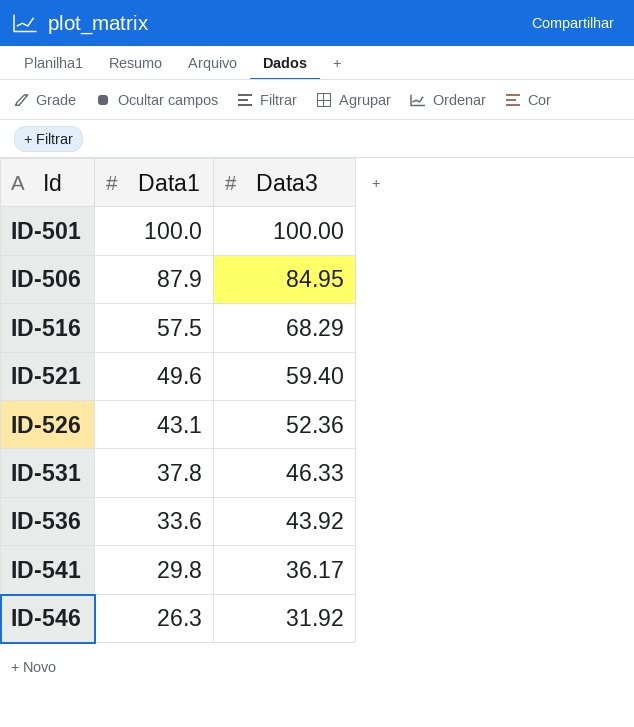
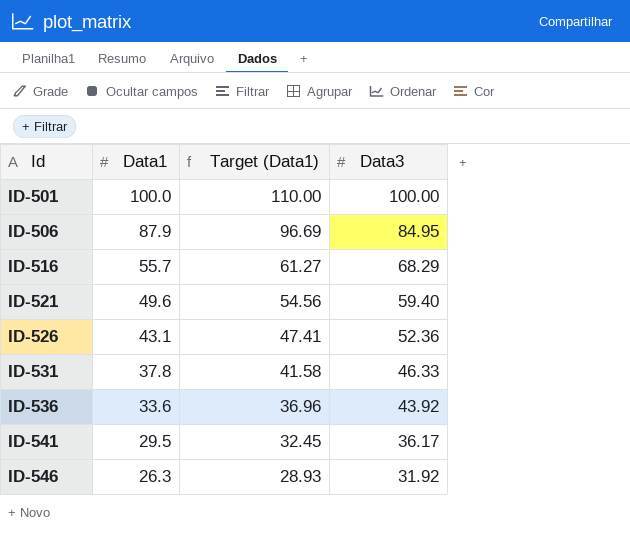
column Target (Data1) | formula: none -> [Data1] * 1.1
ID-516 | Data1: 57.5 -> 55.7
ID-541 | Data1: 29.8 -> 29.5

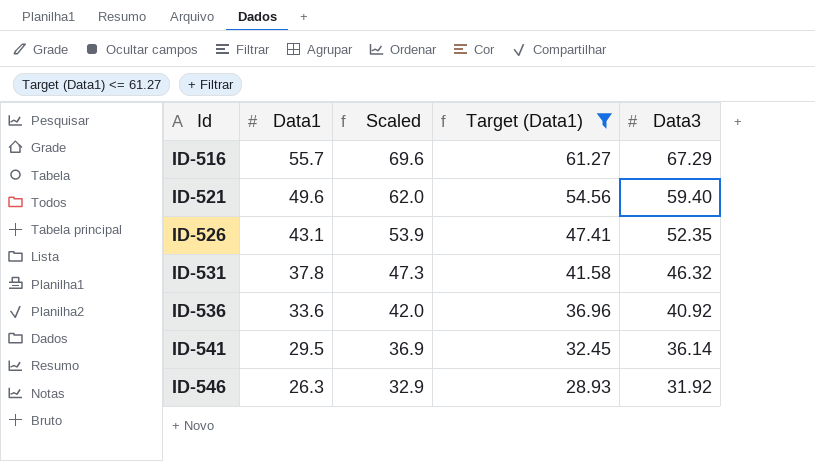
filter: none -> Target (Data1) <= 61.27
column Scaled | formula: none -> [Data1] * 1.25
ID-516 | Data3: 68.29 -> 67.29
ID-526 | Data3: 52.36 -> 52.35
ID-531 | Data3: 46.33 -> 46.32
ID-536 | Data3: 43.92 -> 40.92
ID-541 | Data3: 36.17 -> 36.14

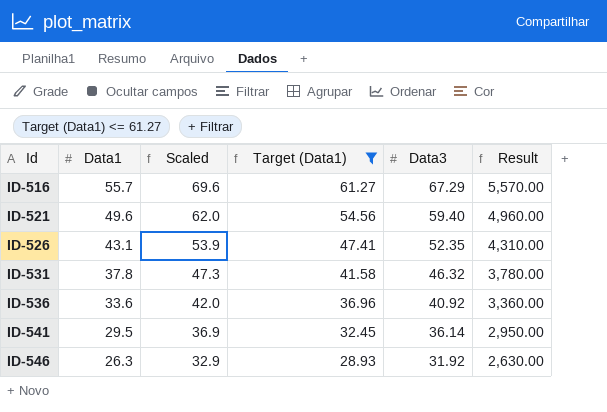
column Result | formula: none -> [Data1] * 100

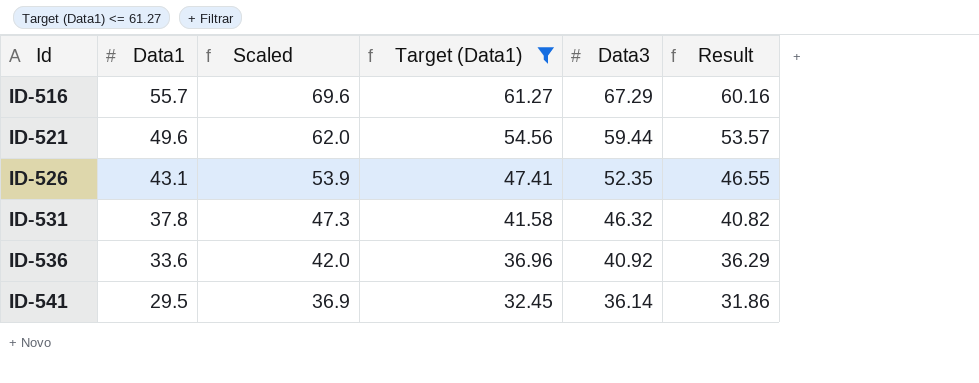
column Result | formula: [Data1] * 100 -> [Data1] * 1.08
row ID-546: 26.3 | 32.9 | 28.93 | 31.92 | 2,630.00 -> none
ID-521 | Data3: 59.40 -> 59.44

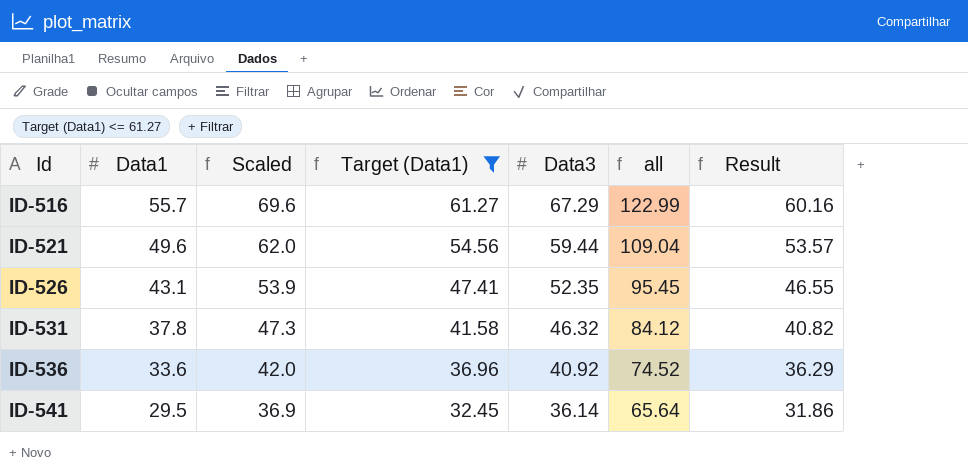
column all | formula: none -> [Data1] + [Data3]

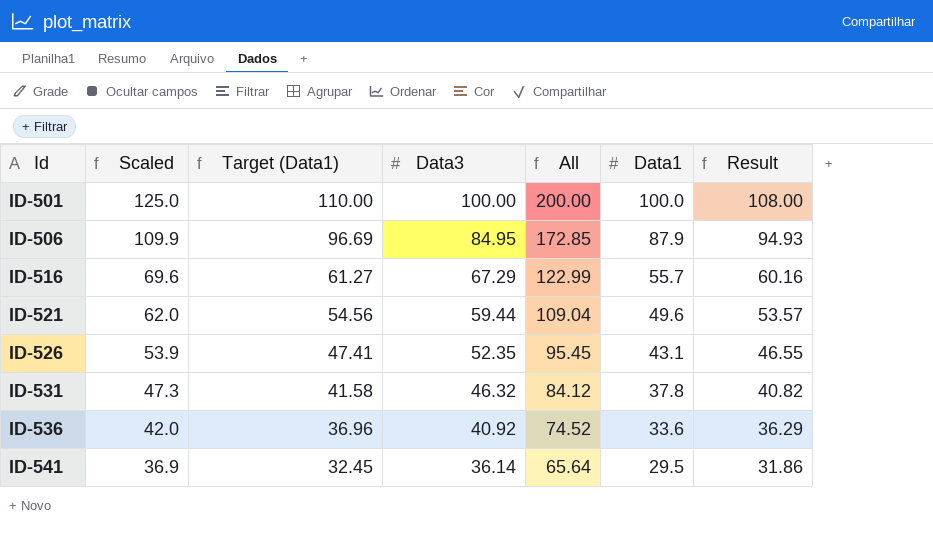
filter: Target (Data1) <= 61.27 -> none
column name: all -> All
column Data1 | position: 2 -> 6

